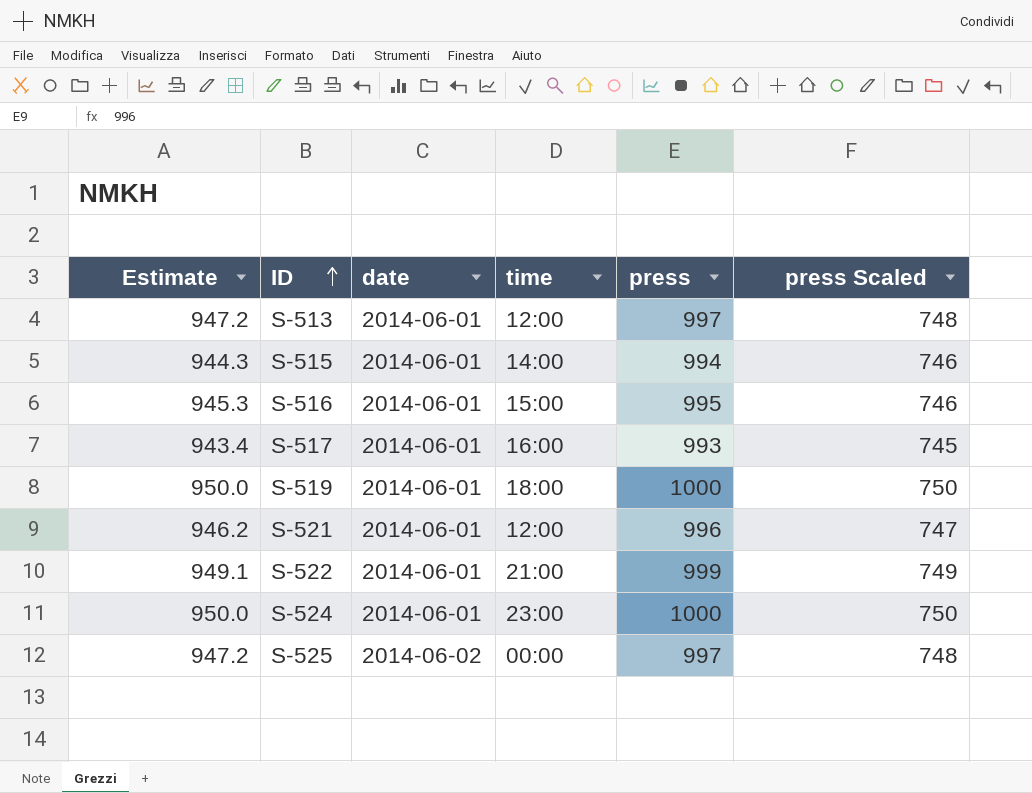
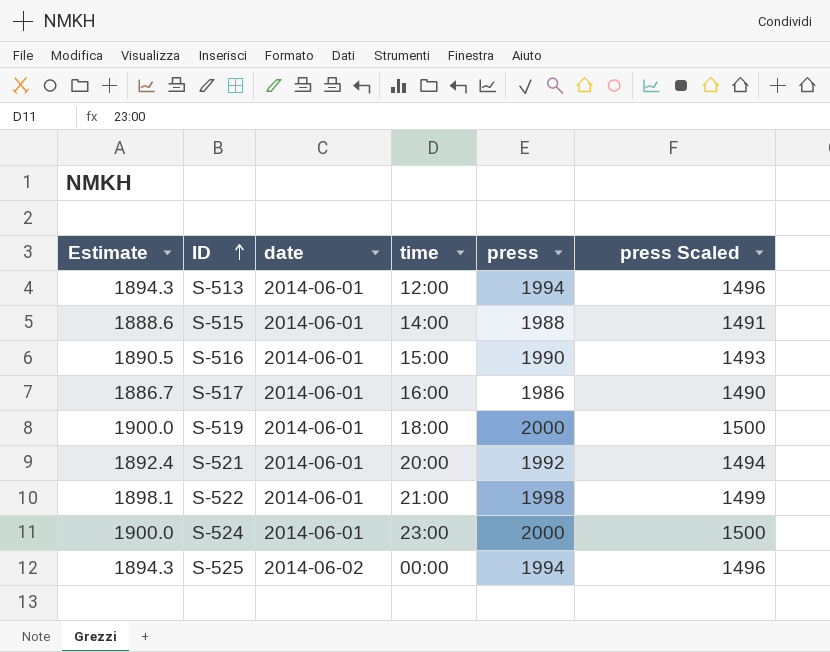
S-513 | Estimate: 947.2 -> 1894.3
S-513 | press: 997 -> 1994
S-513 | press Scaled: 748 -> 1496
S-515 | Estimate: 944.3 -> 1888.6
S-515 | press: 994 -> 1988
S-515 | press Scaled: 746 -> 1491
S-516 | Estimate: 945.3 -> 1890.5
S-516 | press: 995 -> 1990
S-516 | press Scaled: 746 -> 1493
S-517 | Estimate: 943.4 -> 1886.7
S-517 | press: 993 -> 1986
S-517 | press Scaled: 745 -> 1490
S-519 | Estimate: 950.0 -> 1900.0
S-519 | press: 1000 -> 2000
S-519 | press Scaled: 750 -> 1500
S-521 | Estimate: 946.2 -> 1892.4
S-521 | time: 12:00 -> 20:00
S-521 | press: 996 -> 1992
S-521 | press Scaled: 747 -> 1494
S-522 | Estimate: 949.1 -> 1898.1
S-522 | press: 999 -> 1998
S-522 | press Scaled: 749 -> 1499
S-524 | Estimate: 950.0 -> 1900.0
S-524 | press: 1000 -> 2000
S-524 | press Scaled: 750 -> 1500
S-525 | Estimate: 947.2 -> 1894.3
S-525 | press: 997 -> 1994
S-525 | press Scaled: 748 -> 1496

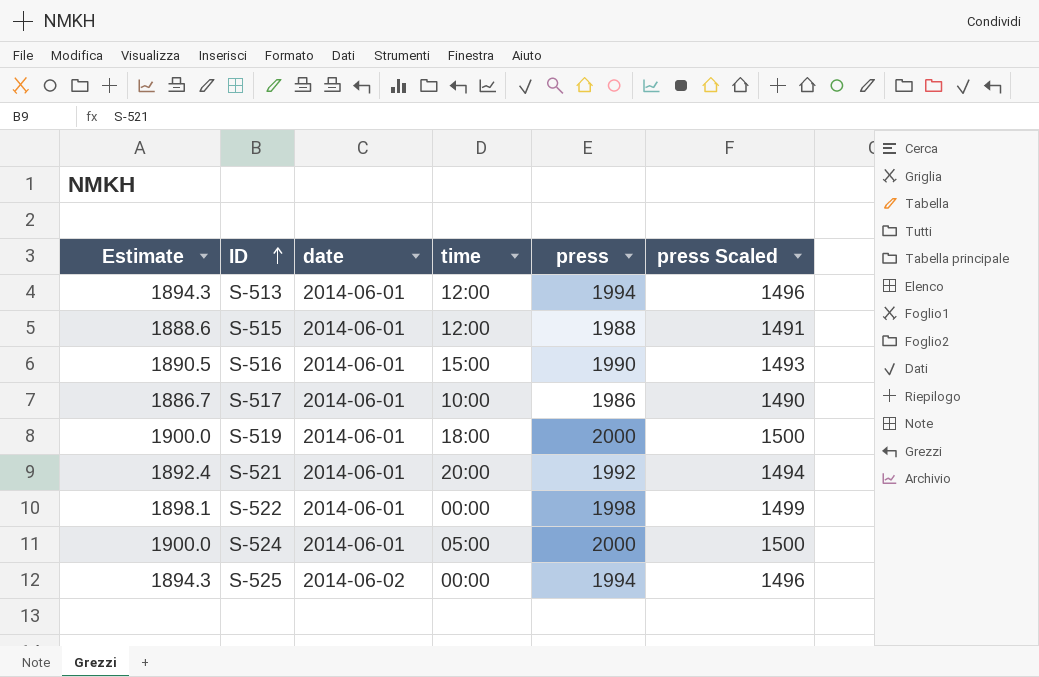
S-515 | time: 14:00 -> 12:00
S-517 | time: 16:00 -> 10:00
S-522 | time: 21:00 -> 00:00
S-524 | time: 23:00 -> 05:00

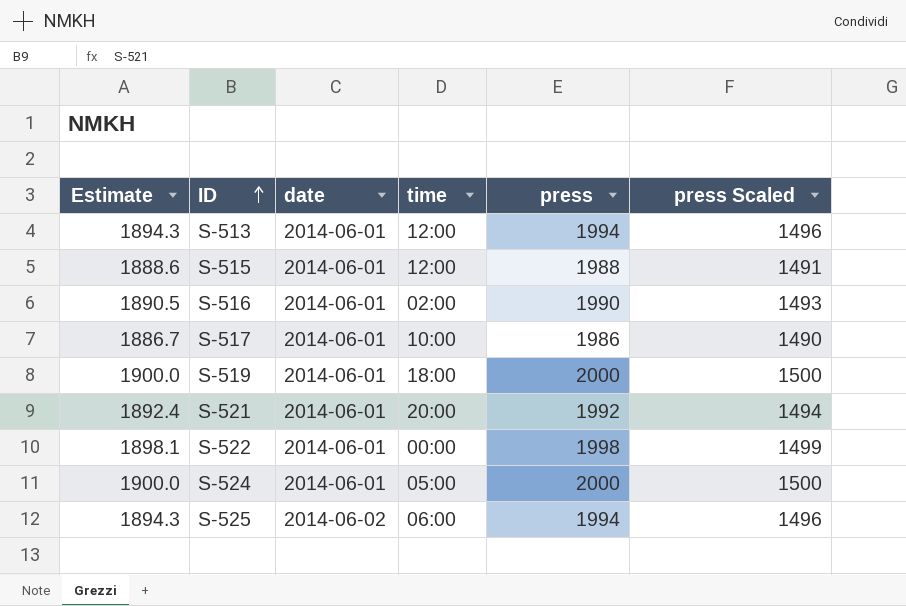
S-516 | time: 15:00 -> 02:00
S-525 | time: 00:00 -> 06:00

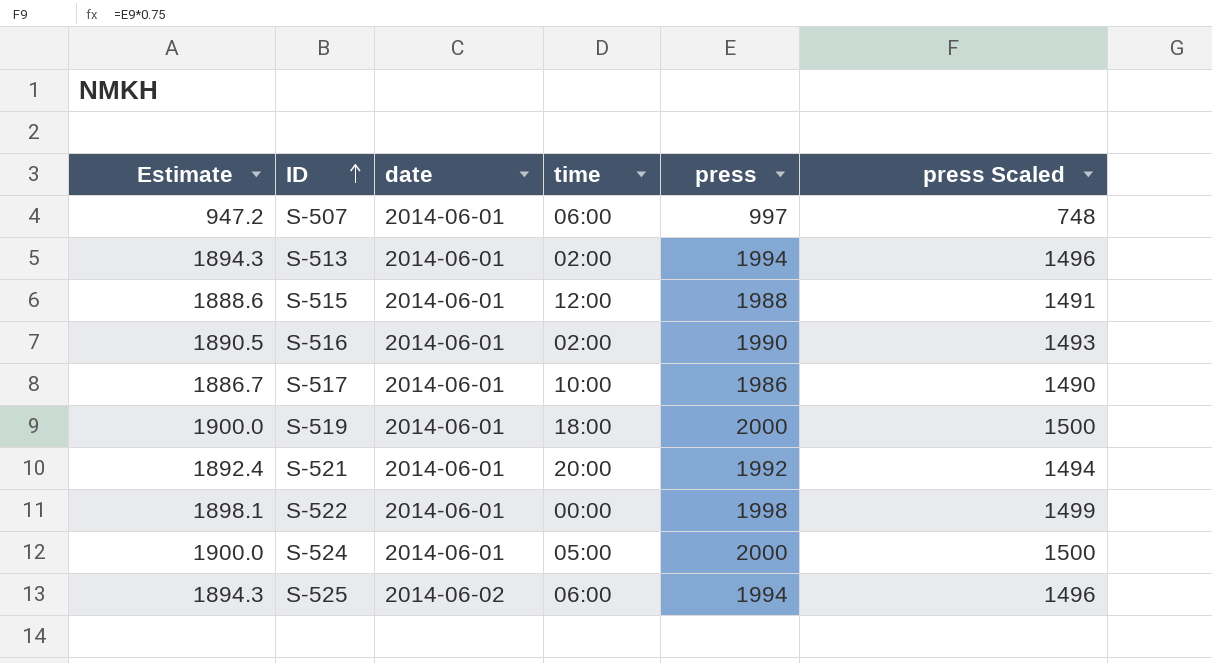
row S-507: none -> 947.2 | 2014-06-01 | 06:00 | 997 | 748
S-513 | time: 12:00 -> 02:00

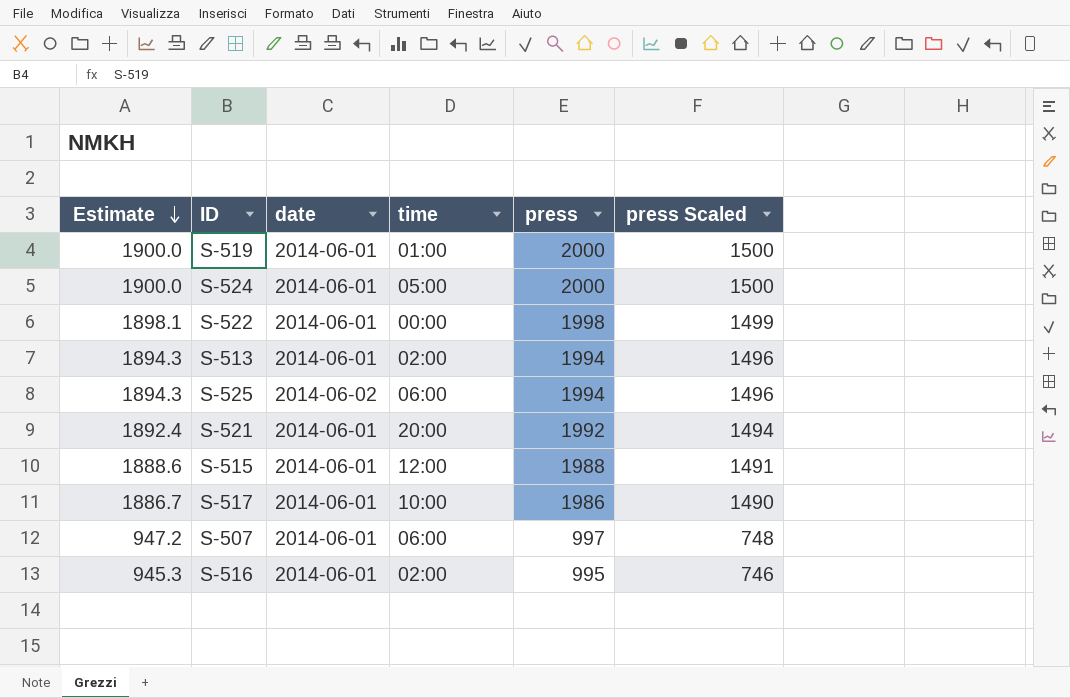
row order: ID ascending -> Estimate descending
S-519 | time: 18:00 -> 01:00
S-516 | Estimate: 1890.5 -> 945.3
S-516 | press: 1990 -> 995
S-516 | press Scaled: 1493 -> 746

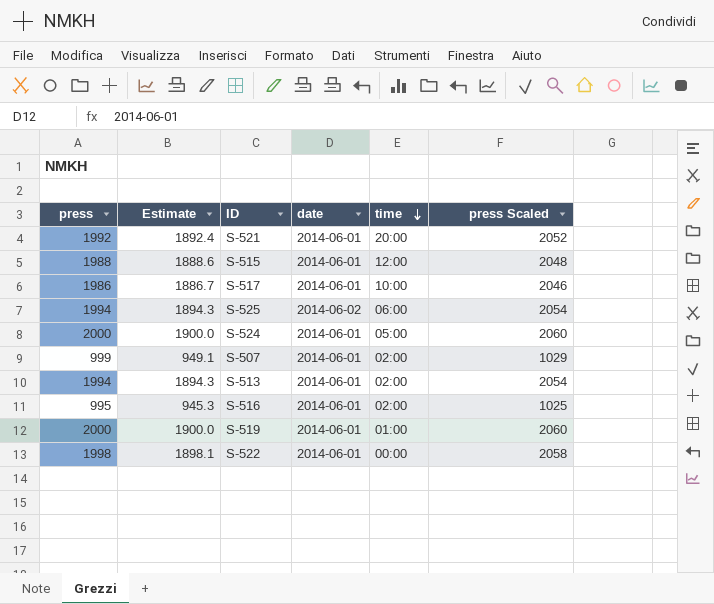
row order: Estimate descending -> time descending
column press | position: 5 -> 1
column press Scaled | formula: [press] * 0.75 -> [press] * 1.03
S-507 | press: 997 -> 999
S-507 | Estimate: 947.2 -> 949.1
S-507 | time: 06:00 -> 02:00

